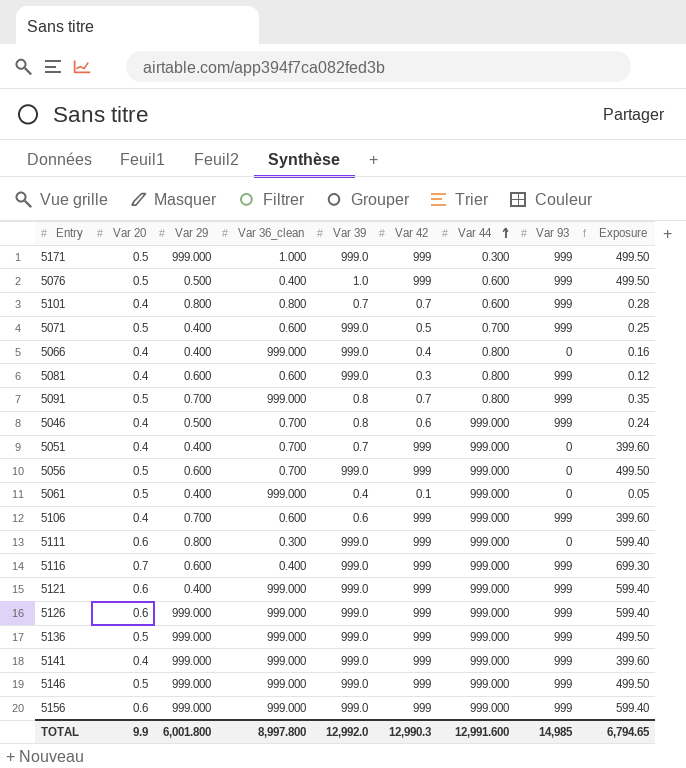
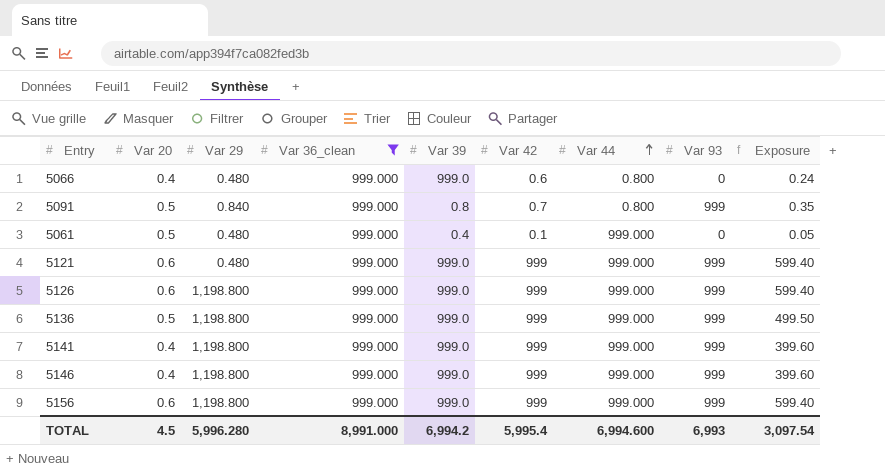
filter: none -> Var 36_clean = 999.000
5066 | Var 29: 0.400 -> 0.480
5066 | Var 42: 0.4 -> 0.6
5066 | Exposure: 0.16 -> 0.24
5091 | Var 29: 0.700 -> 0.840
5061 | Var 29: 0.400 -> 0.480
5121 | Var 29: 0.400 -> 0.480
5126 | Var 29: 999.000 -> 1,198.800
5136 | Var 29: 999.000 -> 1,198.800
5141 | Var 29: 999.000 -> 1,198.800
5146 | Var 20: 0.5 -> 0.4
5146 | Var 29: 999.000 -> 1,198.800
5146 | Exposure: 499.50 -> 399.60
5156 | Var 29: 999.000 -> 1,198.800
TOTAL | Var 20: 9.9 -> 4.5
TOTAL | Var 29: 6,001.800 -> 5,996.280
TOTAL | Var 36_clean: 8,997.800 -> 8,991.000
TOTAL | Var 39: 12,992.0 -> 6,994.2
TOTAL | Var 42: 12,990.3 -> 5,995.4
TOTAL | Var 44: 12,991.600 -> 6,994.600
TOTAL | Var 93: 14,985 -> 6,993
TOTAL | Exposure: 6,794.65 -> 3,097.54

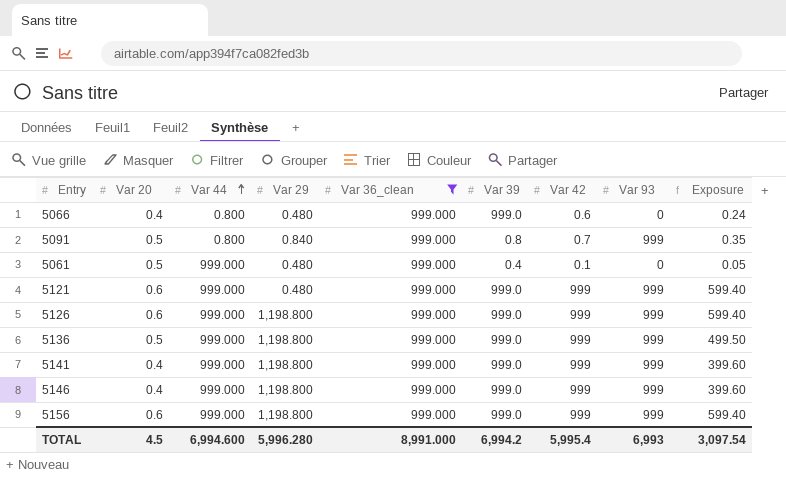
column Var 44 | position: 7 -> 3

